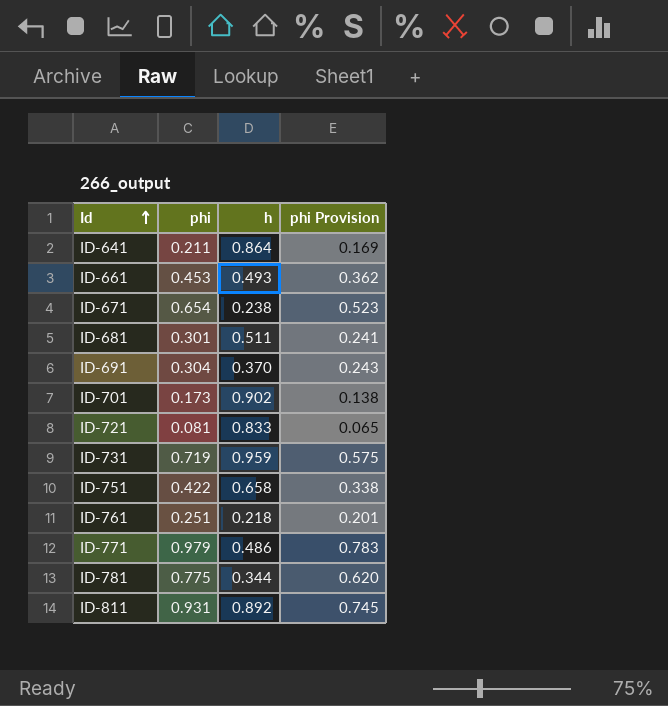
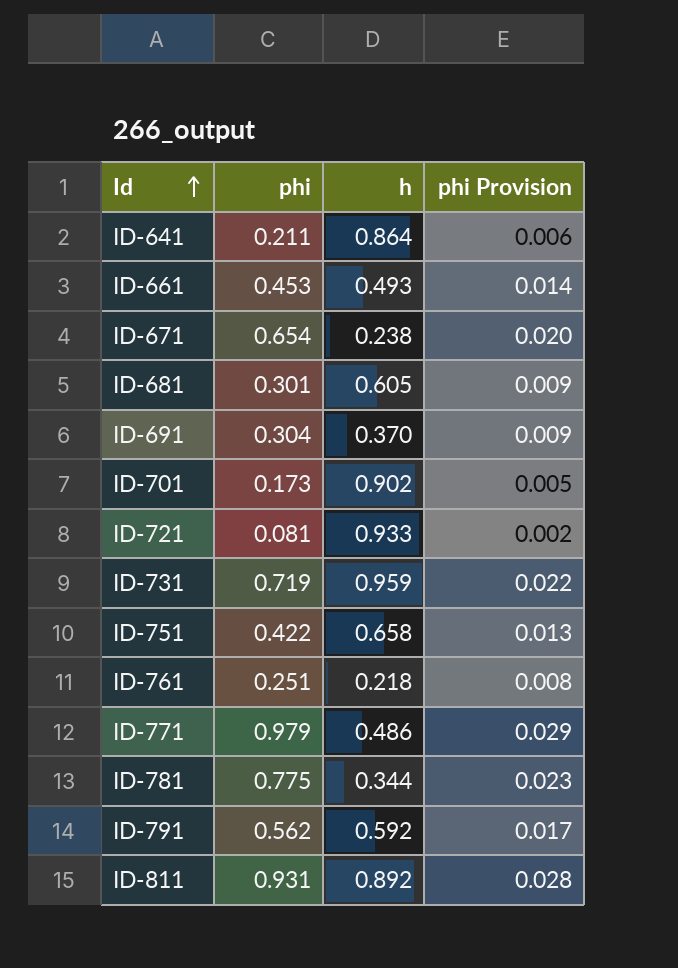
column phi Provision | formula: [phi] * 0.8 -> [phi] * 0.03
ID-681 | h: 0.511 -> 0.605
ID-721 | h: 0.833 -> 0.933
row ID-791: none -> 0.562 | 0.592 | 0.017

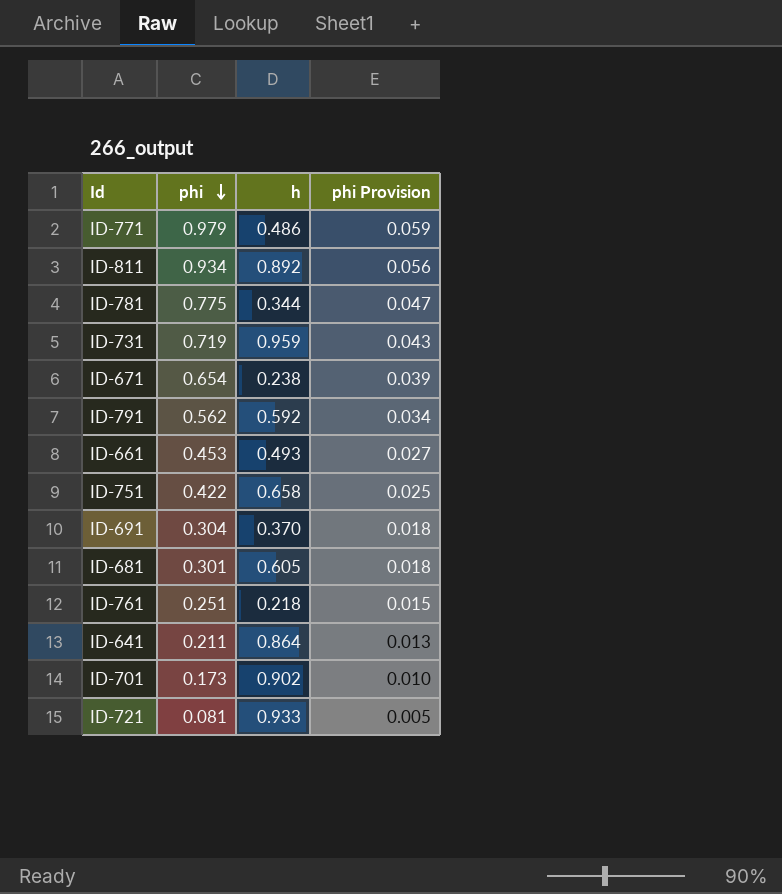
row order: Id ascending -> phi descending
column phi Provision | formula: [phi] * 0.03 -> [phi] * 0.06
ID-811 | phi: 0.931 -> 0.934

